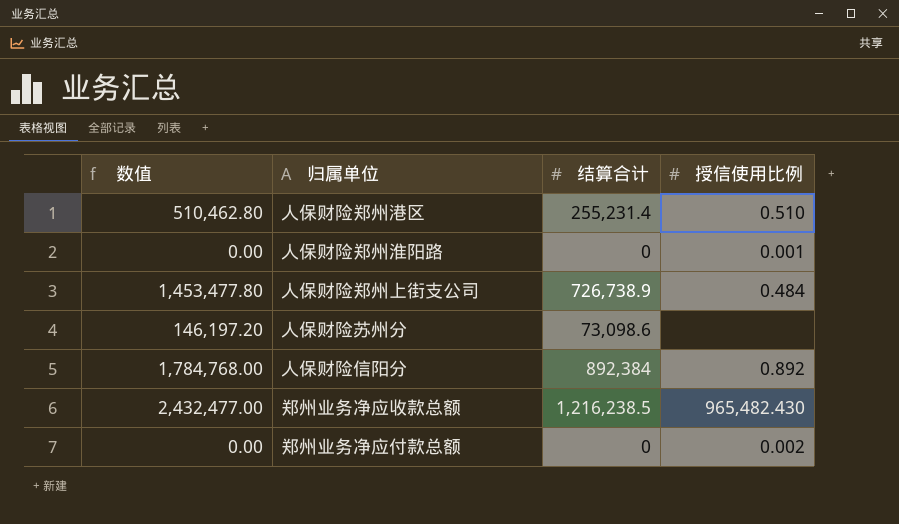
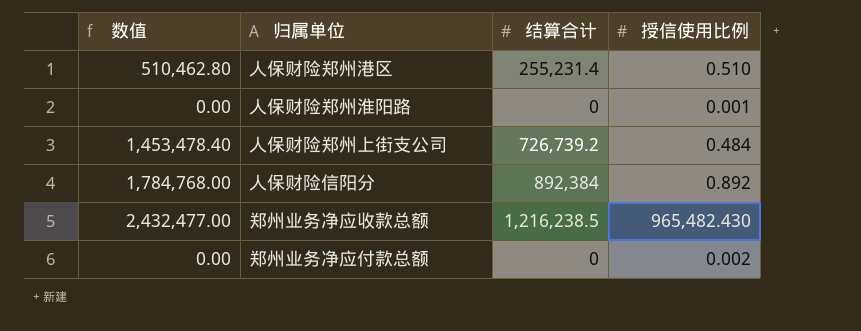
row 人保财险苏州分: 146,197.20 | 73,098.6 | none -> none
人保财险郑州上街支公司 | 数值: 1,453,477.80 -> 1,453,478.40
人保财险郑州上街支公司 | 结算合计: 726,738.9 -> 726,739.2

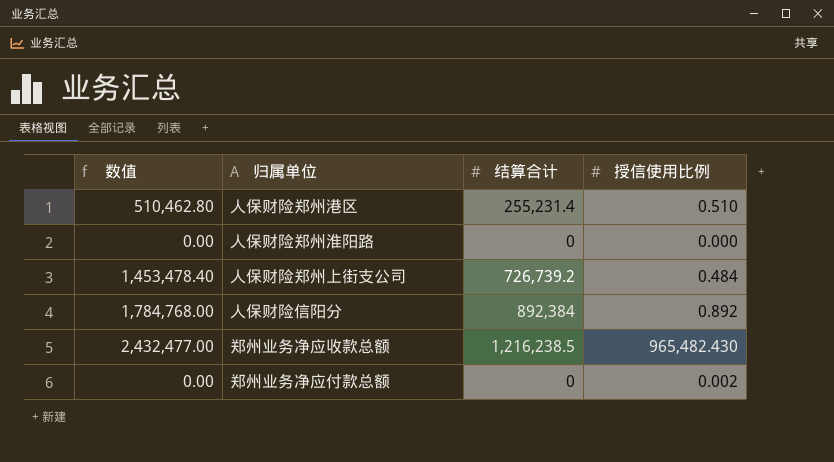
人保财险郑州淮阳路 | 授信使用比例: 0.001 -> 0.000

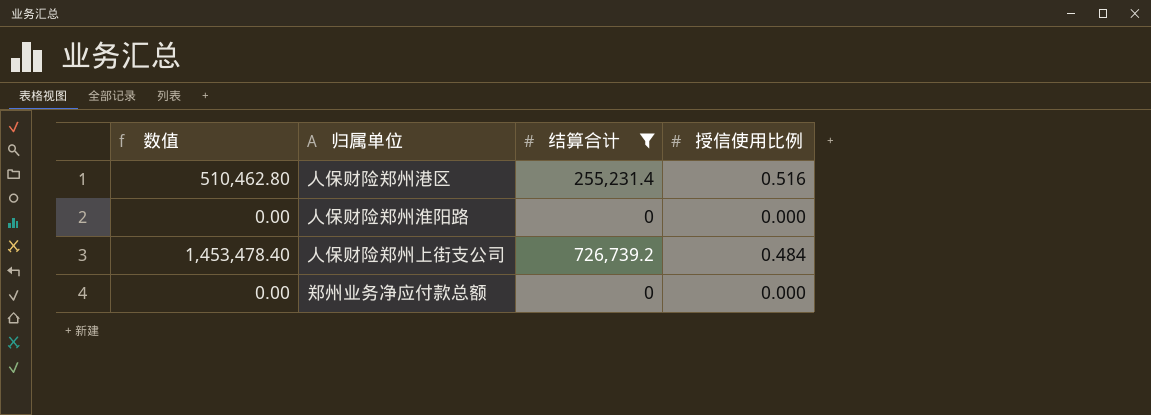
filter: none -> 结算合计 <= 726,739.2
人保财险郑州港区 | 授信使用比例: 0.510 -> 0.516
郑州业务净应付款总额 | 授信使用比例: 0.002 -> 0.000

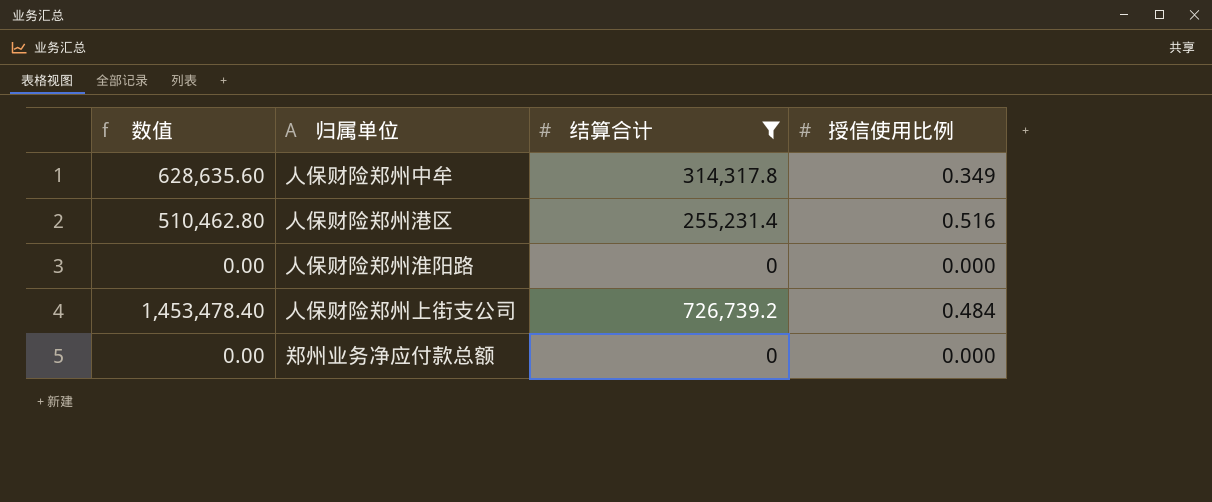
row 人保财险郑州中牟: none -> 628,635.60 | 314,317.8 | 0.349

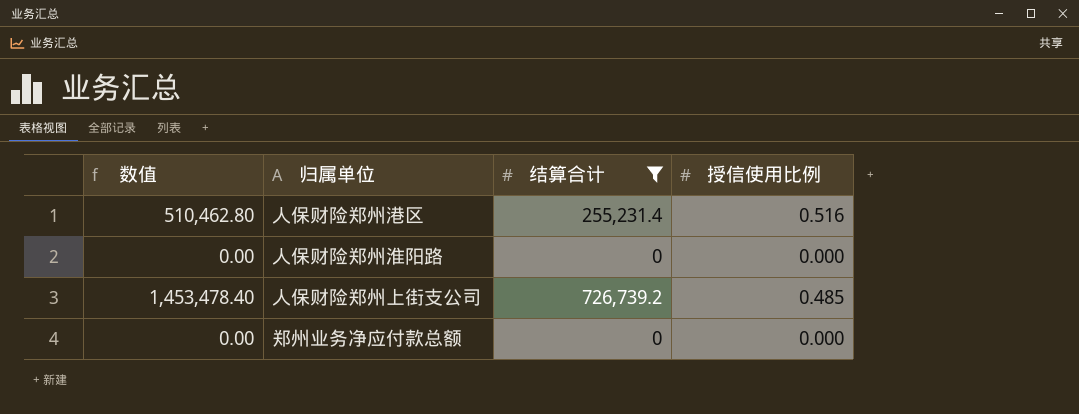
row 人保财险郑州中牟: 628,635.60 | 314,317.8 | 0.349 -> none
人保财险郑州上街支公司 | 授信使用比例: 0.484 -> 0.485

